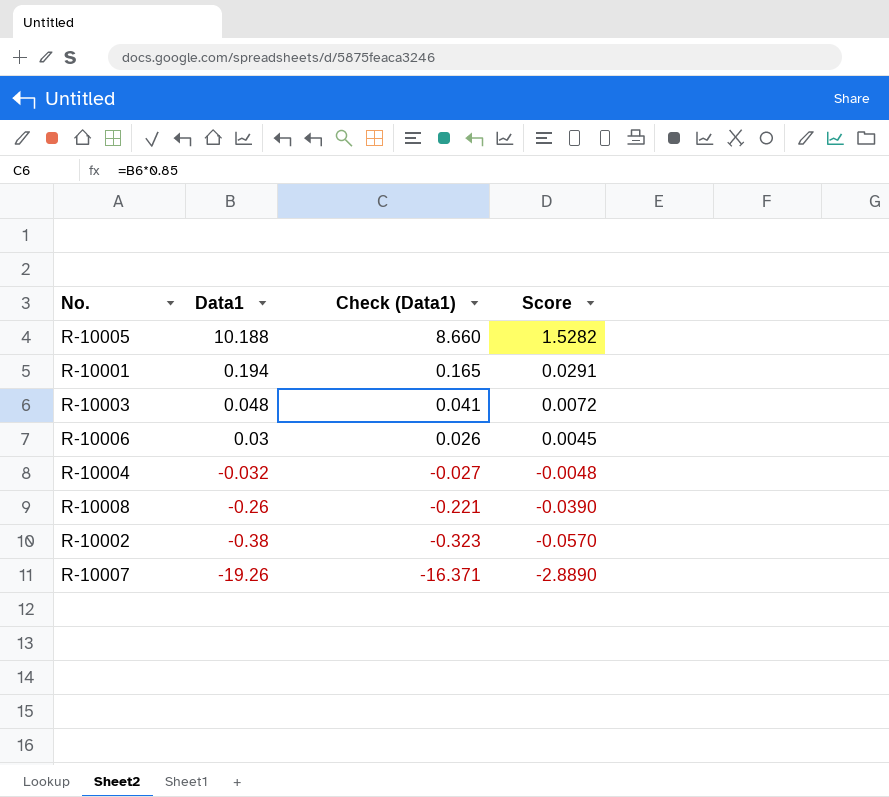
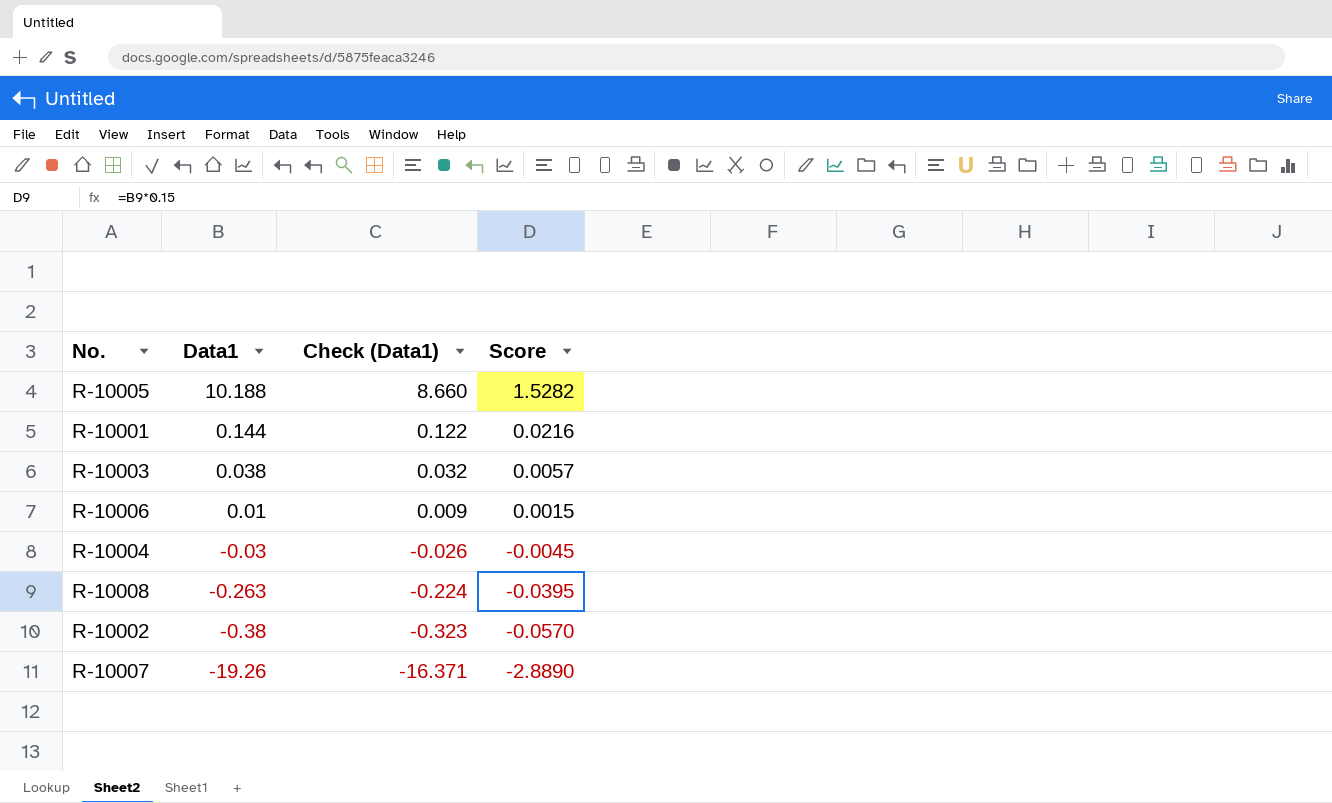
R-10001 | Data1: 0.194 -> 0.144
R-10001 | Check (Data1): 0.165 -> 0.122
R-10001 | Score: 0.0291 -> 0.0216
R-10003 | Data1: 0.048 -> 0.038
R-10003 | Check (Data1): 0.041 -> 0.032
R-10003 | Score: 0.0072 -> 0.0057
R-10006 | Data1: 0.03 -> 0.01
R-10006 | Check (Data1): 0.026 -> 0.009
R-10006 | Score: 0.0045 -> 0.0015
R-10004 | Data1: -0.032 -> -0.03
R-10004 | Check (Data1): -0.027 -> -0.026
R-10004 | Score: -0.0048 -> -0.0045
R-10008 | Data1: -0.26 -> -0.263
R-10008 | Check (Data1): -0.221 -> -0.224
R-10008 | Score: -0.0390 -> -0.0395

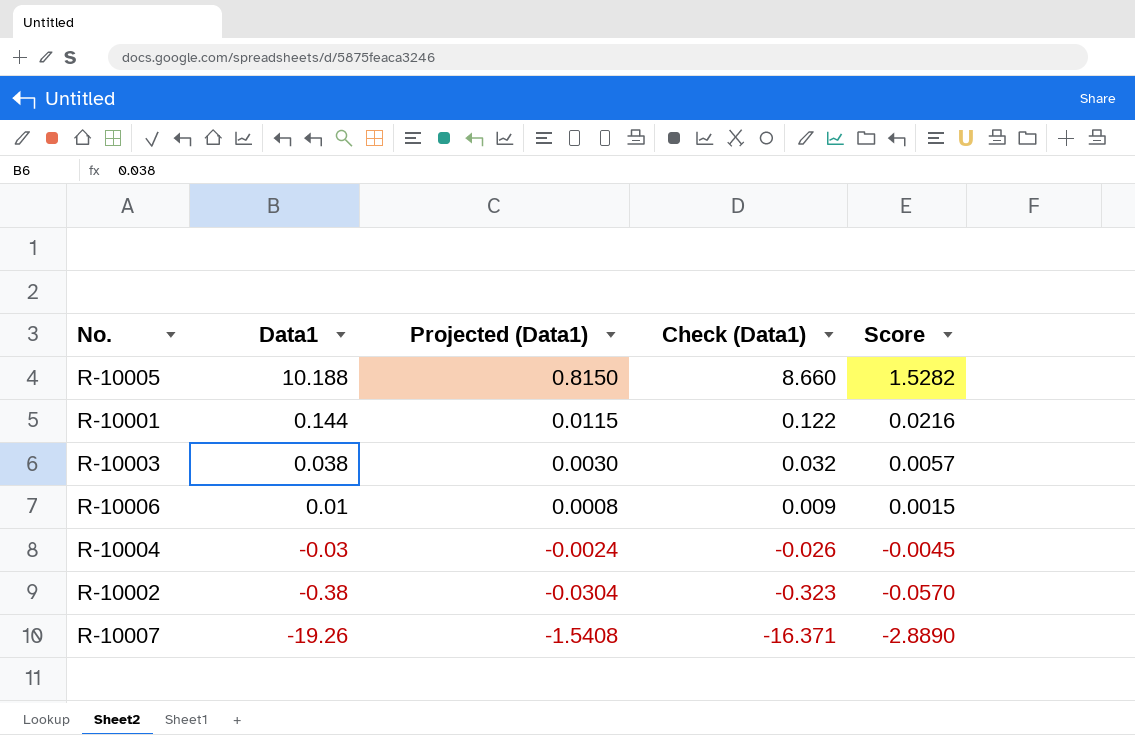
column Projected (Data1) | formula: none -> [Data1] * 0.08
row R-10008: -0.263 | -0.224 | -0.0395 -> none

